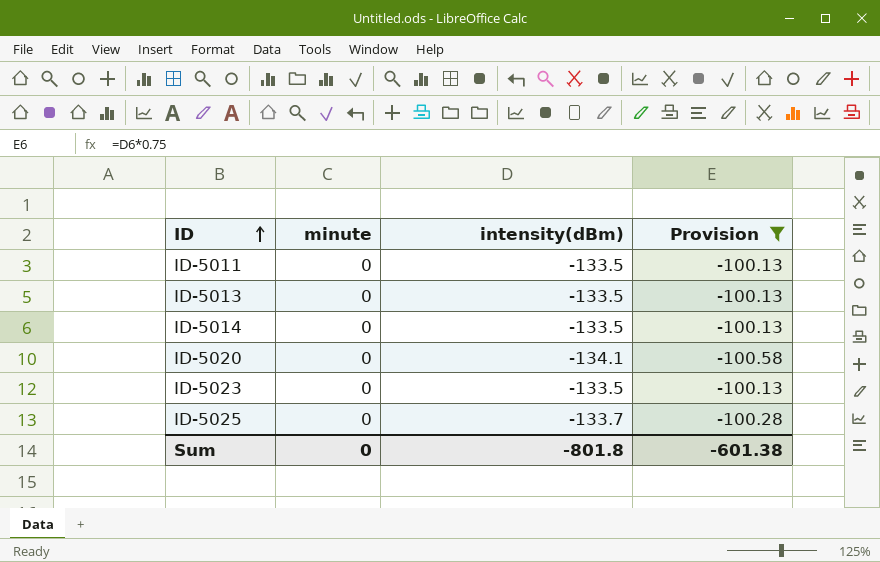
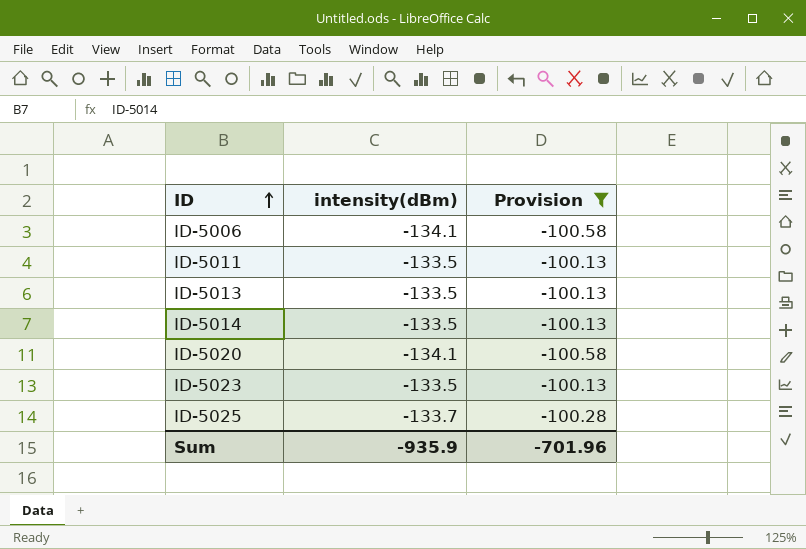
column minute | position: 2 -> none
row ID-5006: none -> -134.1 | -100.58
Sum | intensity(dBm): -801.8 -> -935.9
Sum | Provision: -601.38 -> -701.96

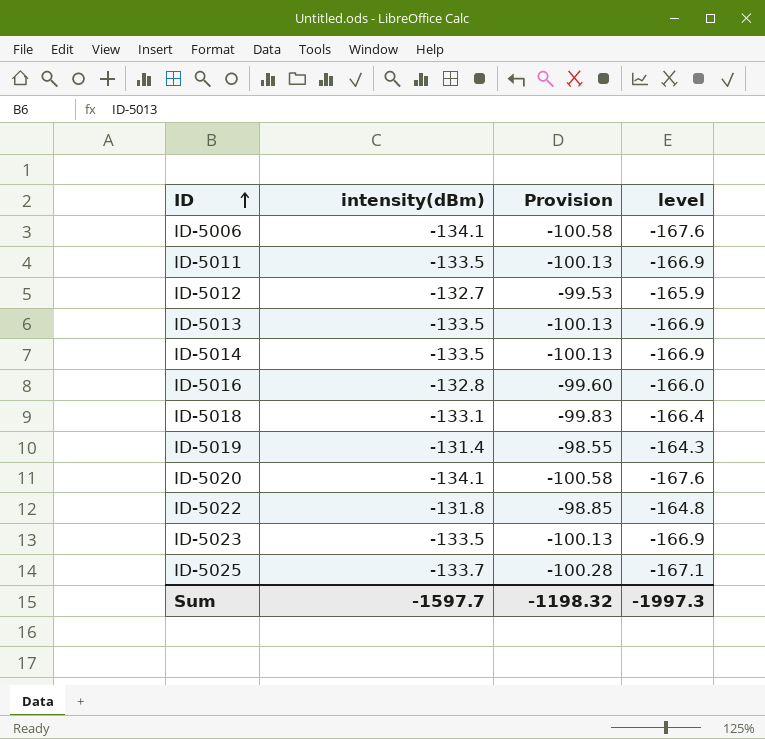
filter: Provision <= -100.13 -> none
column level | formula: none -> [intensity(dBm)] * 1.25
Sum | intensity(dBm): -935.9 -> -1597.7
Sum | Provision: -701.96 -> -1198.32

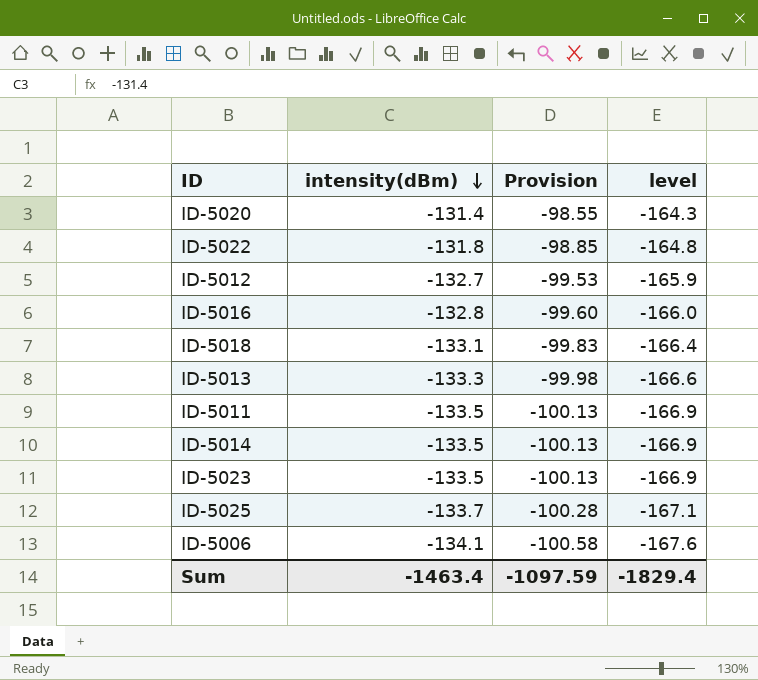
row order: ID ascending -> intensity(dBm) descending
row ID-5019: -131.4 | -98.55 | -164.3 -> none
ID-5020 | intensity(dBm): -134.1 -> -131.4
ID-5020 | Provision: -100.58 -> -98.55
ID-5020 | level: -167.6 -> -164.3
ID-5013 | intensity(dBm): -133.5 -> -133.3
ID-5013 | Provision: -100.13 -> -99.98
ID-5013 | level: -166.9 -> -166.6
Sum | intensity(dBm): -1597.7 -> -1463.4
Sum | Provision: -1198.32 -> -1097.59
Sum | level: -1997.3 -> -1829.4

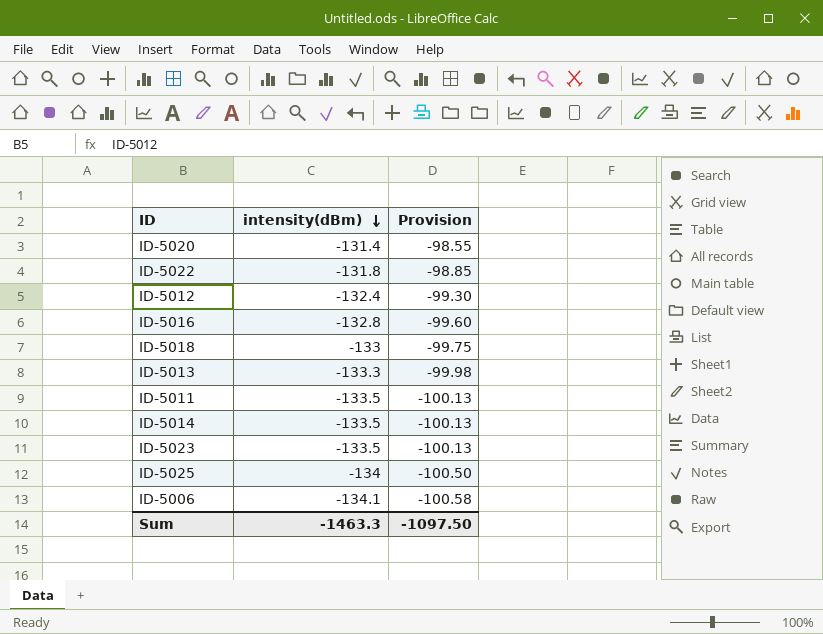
column level | formula: [intensity(dBm)] * 1.25 -> none
ID-5012 | intensity(dBm): -132.7 -> -132.4
ID-5012 | Provision: -99.53 -> -99.30
ID-5018 | intensity(dBm): -133.1 -> -133
ID-5018 | Provision: -99.83 -> -99.75
ID-5025 | intensity(dBm): -133.7 -> -134
ID-5025 | Provision: -100.28 -> -100.50
Sum | intensity(dBm): -1463.4 -> -1463.3
Sum | Provision: -1097.59 -> -1097.50

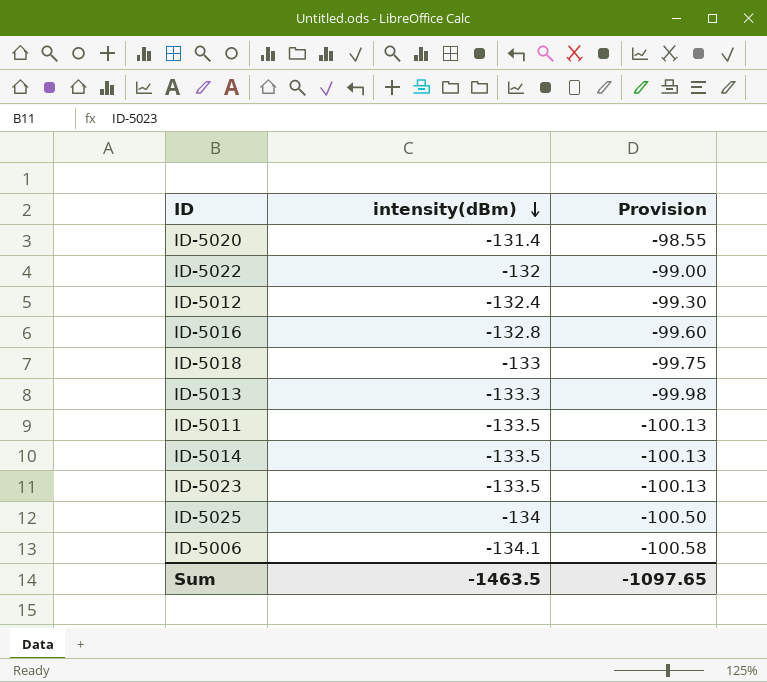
ID-5022 | intensity(dBm): -131.8 -> -132
ID-5022 | Provision: -98.85 -> -99.00
Sum | intensity(dBm): -1463.3 -> -1463.5
Sum | Provision: -1097.50 -> -1097.65

